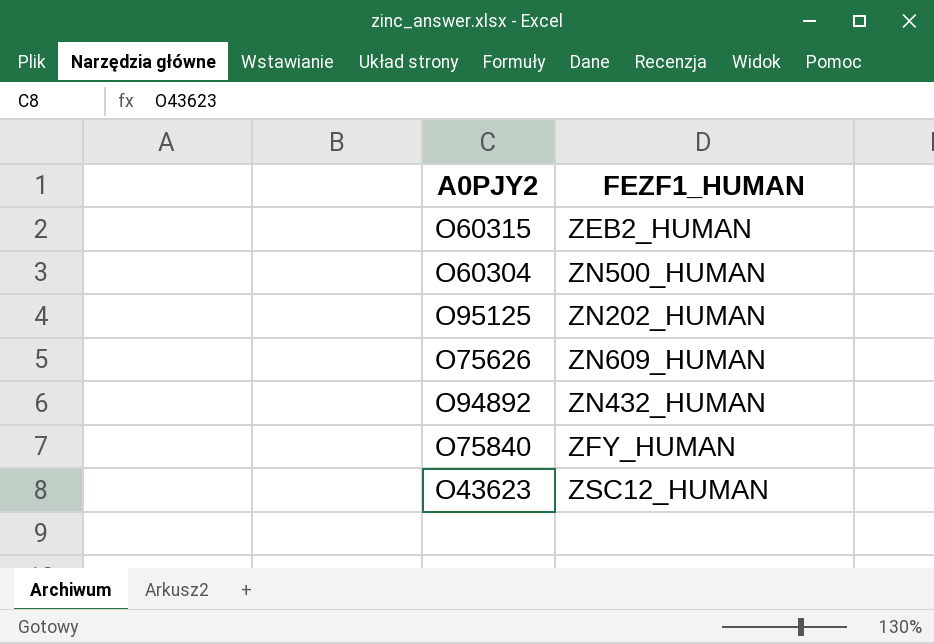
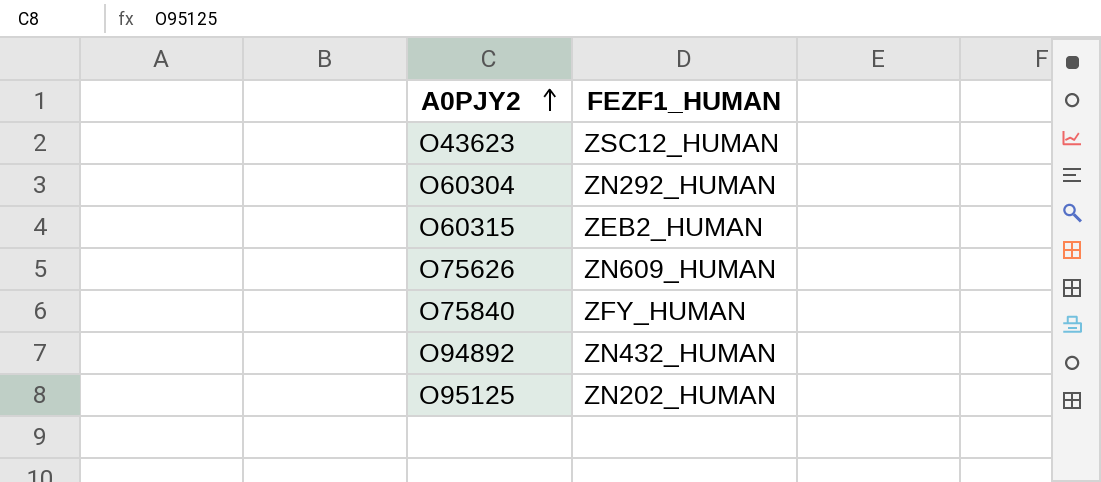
row order: none -> A0PJY2 ascending
O60304 | FEZF1_HUMAN: ZN500_HUMAN -> ZN292_HUMAN

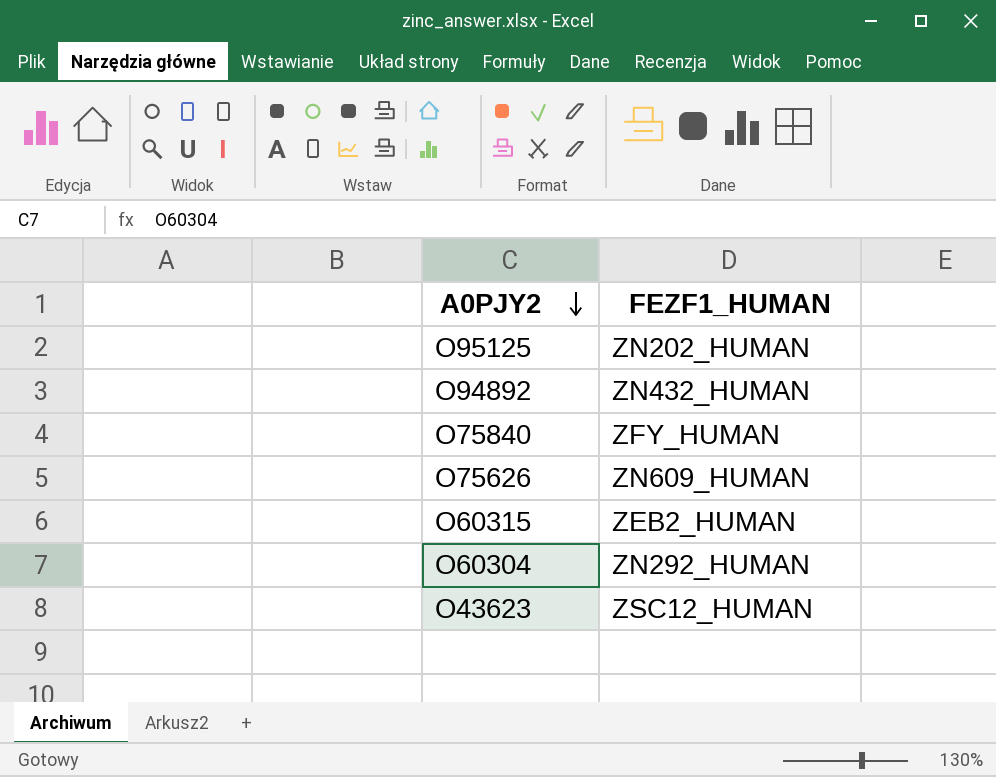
row order: A0PJY2 ascending -> A0PJY2 descending

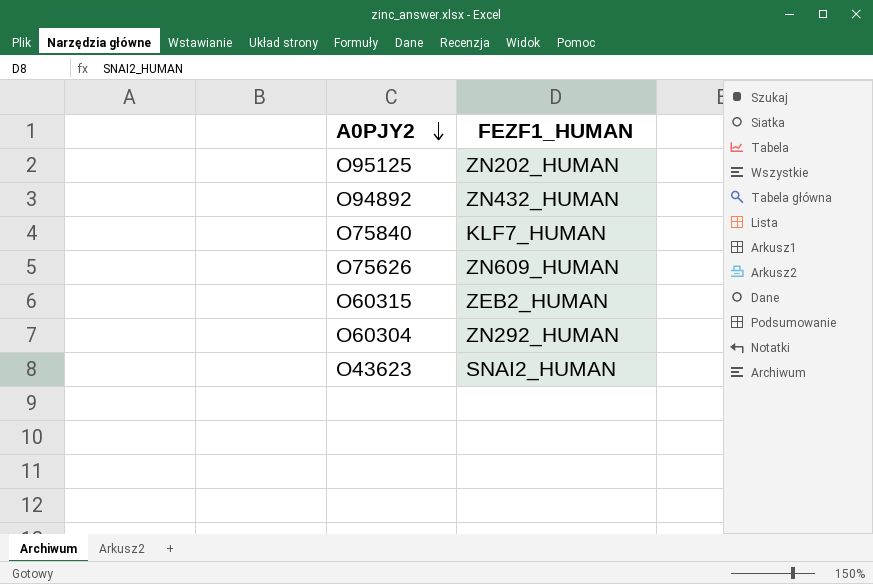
O75840 | FEZF1_HUMAN: ZFY_HUMAN -> KLF7_HUMAN
O43623 | FEZF1_HUMAN: ZSC12_HUMAN -> SNAI2_HUMAN

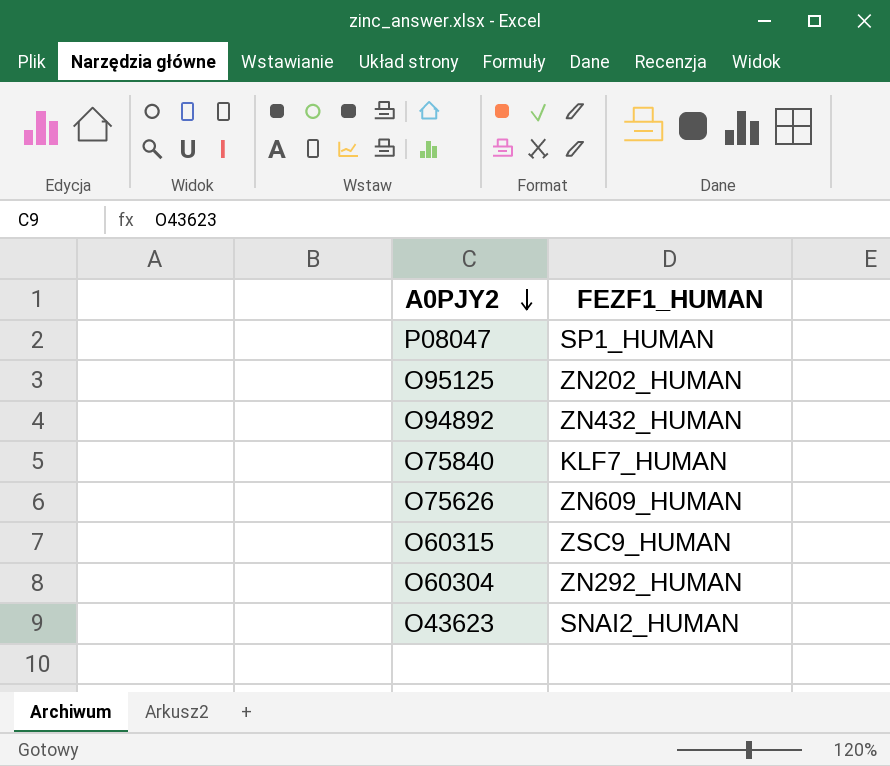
row P08047: none -> SP1_HUMAN
O60315 | FEZF1_HUMAN: ZEB2_HUMAN -> ZSC9_HUMAN

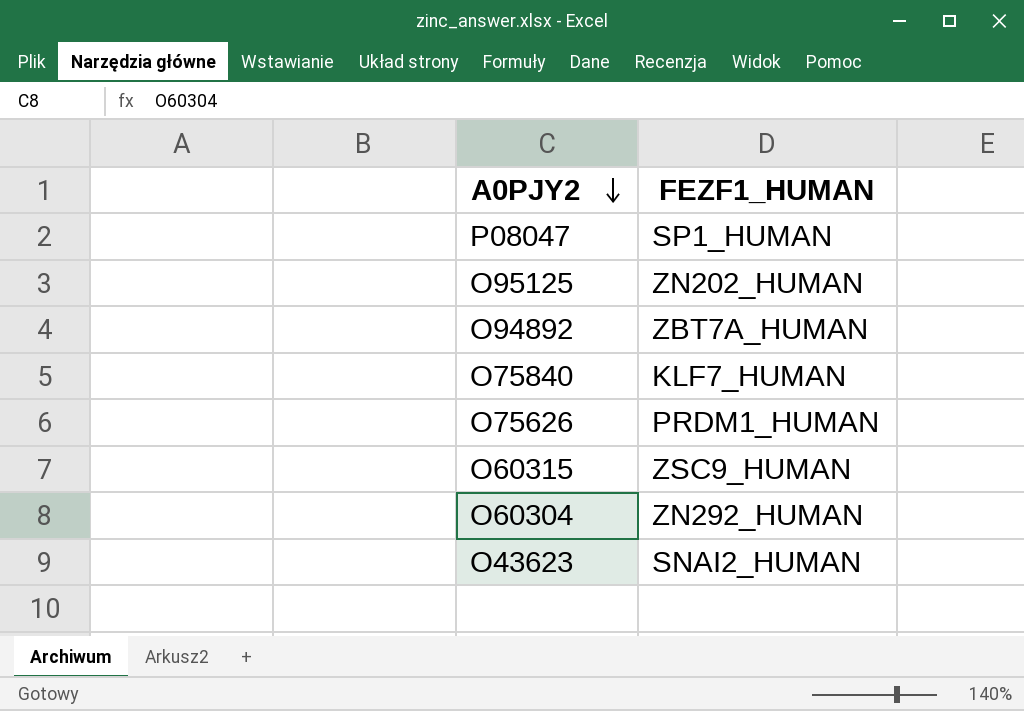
O94892 | FEZF1_HUMAN: ZN432_HUMAN -> ZBT7A_HUMAN
O75626 | FEZF1_HUMAN: ZN609_HUMAN -> PRDM1_HUMAN

